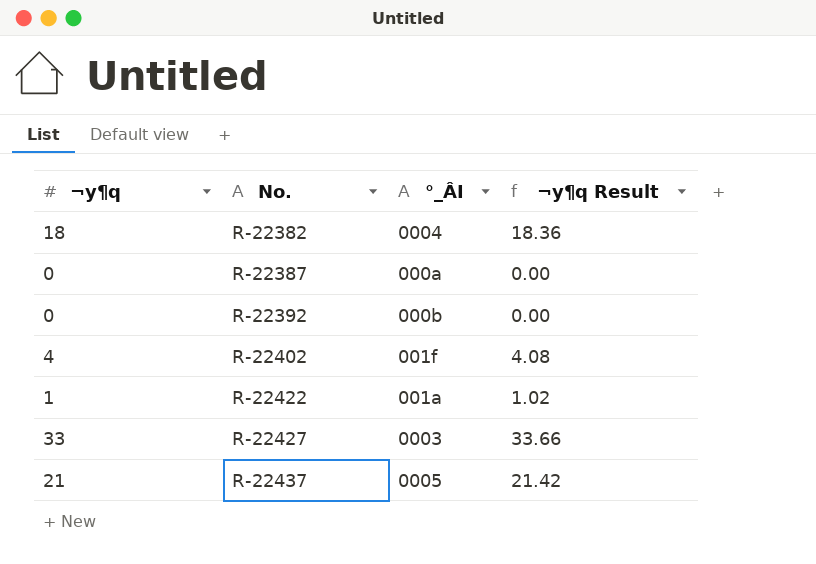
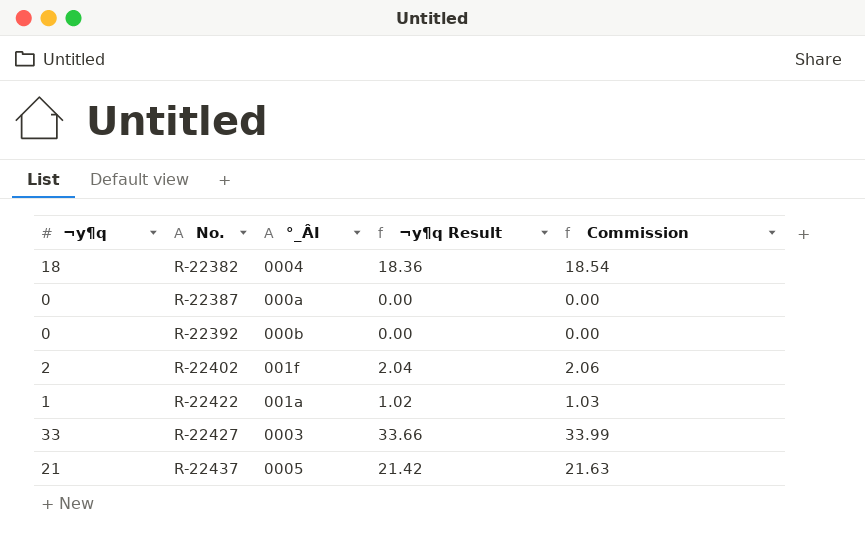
column Commission | formula: none -> [¬y¶q] * 1.03
R-22402 | ¬y¶q: 4 -> 2
R-22402 | ¬y¶q Result: 4.08 -> 2.04

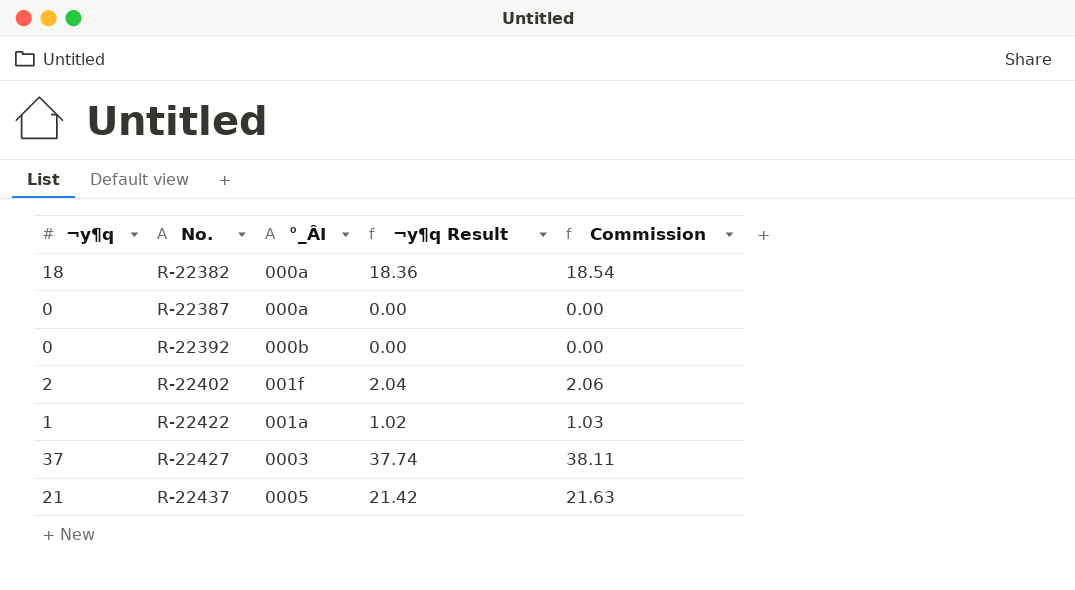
R-22382 | °_ÂI: 0004 -> 000a
R-22427 | ¬y¶q: 33 -> 37
R-22427 | ¬y¶q Result: 33.66 -> 37.74
R-22427 | Commission: 33.99 -> 38.11

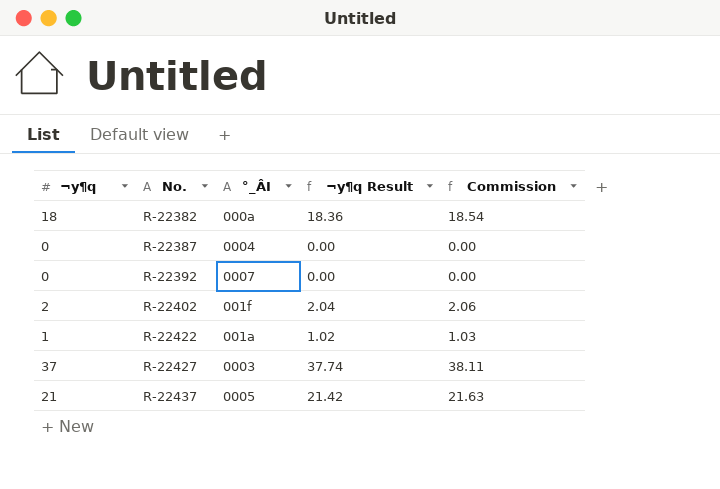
R-22387 | °_ÂI: 000a -> 0004
R-22392 | °_ÂI: 000b -> 0007

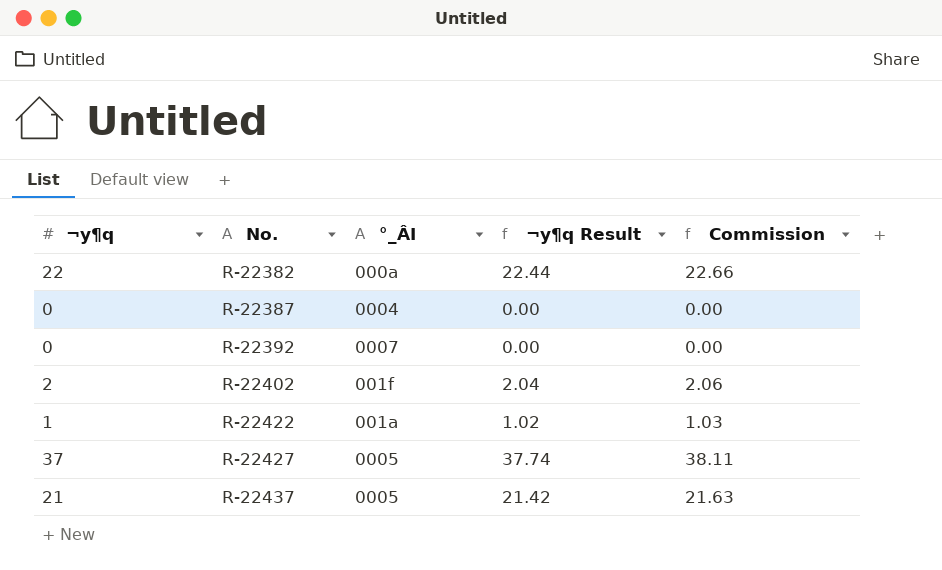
R-22382 | ¬y¶q: 18 -> 22
R-22382 | ¬y¶q Result: 18.36 -> 22.44
R-22382 | Commission: 18.54 -> 22.66
R-22427 | °_ÂI: 0003 -> 0005

